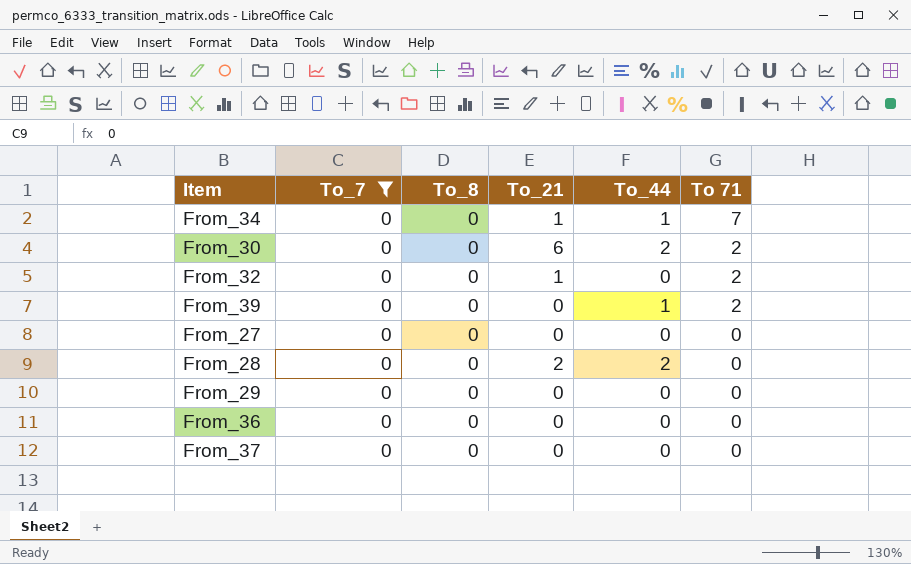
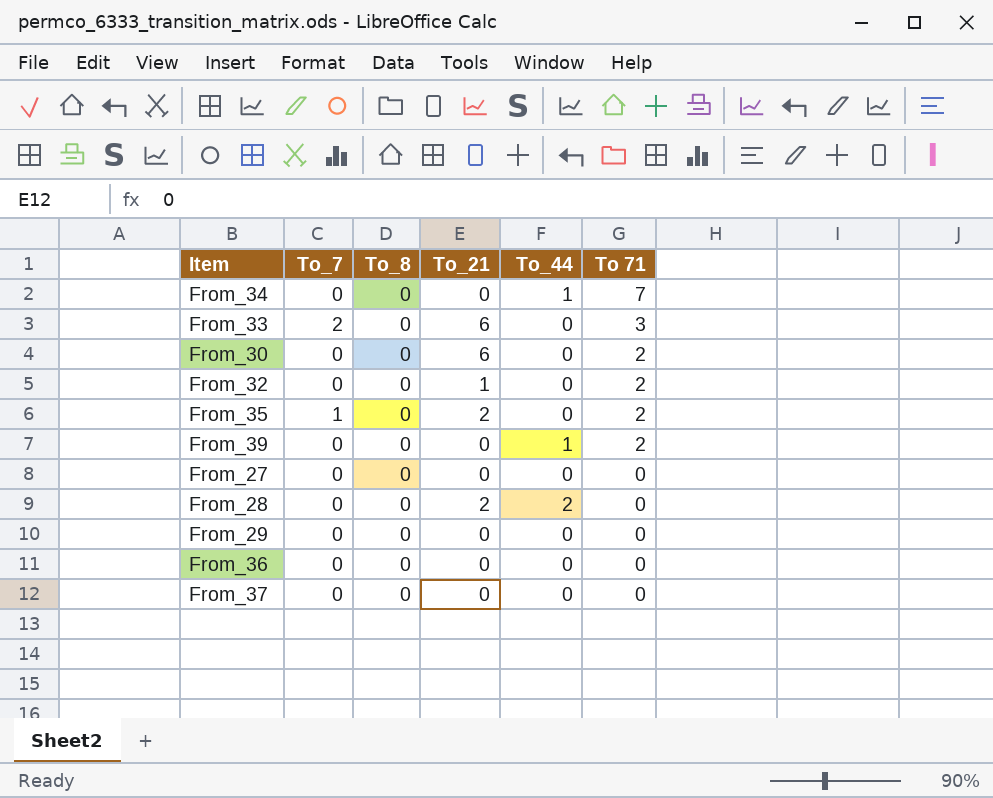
filter: To_7 = 0 -> none
From_34 | To_21: 1 -> 0
From_30 | To_44: 2 -> 0

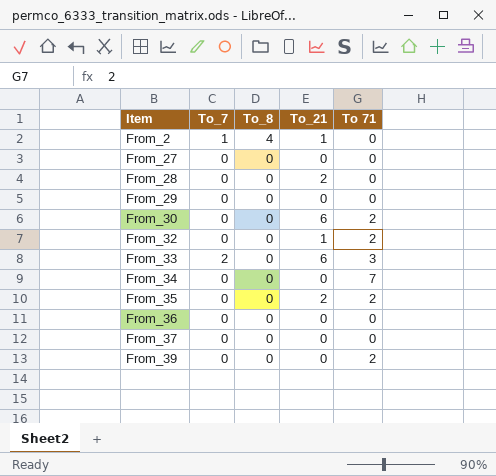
row order: To 71 descending -> Item ascending
column To_44 | position: 5 -> none
row From_2: none -> 1 | 4 | 1 | 0
From_35 | To_7: 1 -> 0

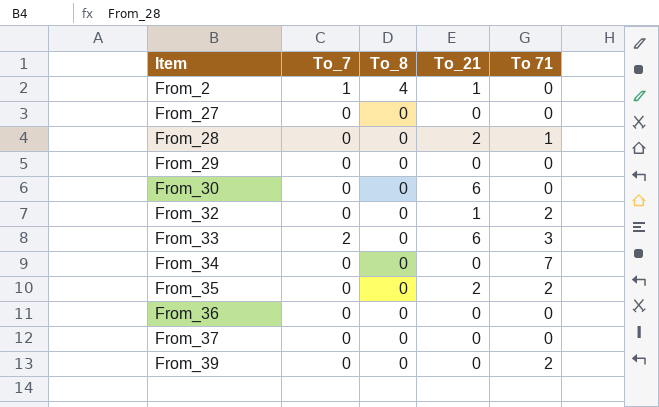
From_28 | To 71: 0 -> 1
From_30 | To 71: 2 -> 0

